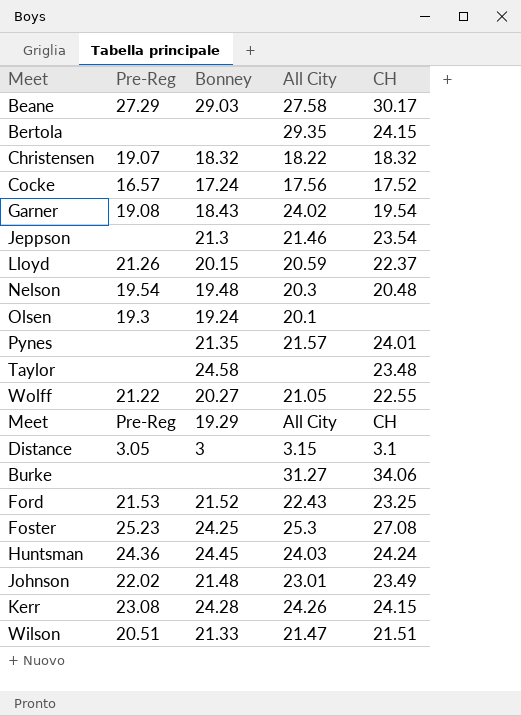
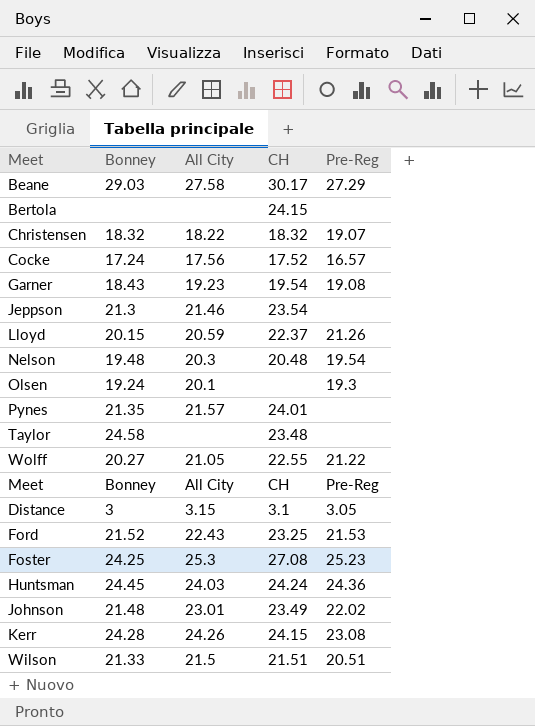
column Pre-Reg | position: 2 -> 5
row Burke: none | none | 31.27 | 34.06 -> none
Bertola | All City: 29.35 -> none
Garner | All City: 24.02 -> 19.23
Meet | Bonney: 19.29 -> Bonney
Wilson | All City: 21.47 -> 21.5

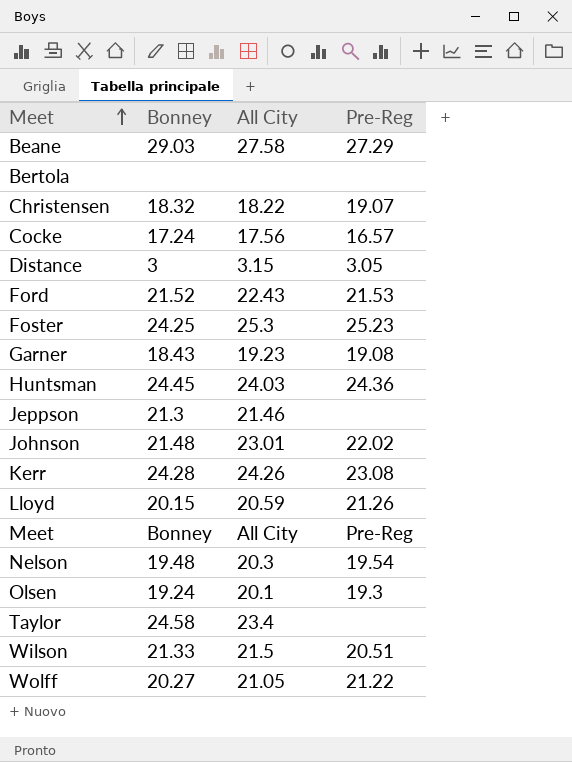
row order: none -> Meet ascending
column CH | position: 4 -> none
row Pynes: 21.35 | 21.57 | 24.01 | none -> none
Taylor | All City: none -> 23.4

